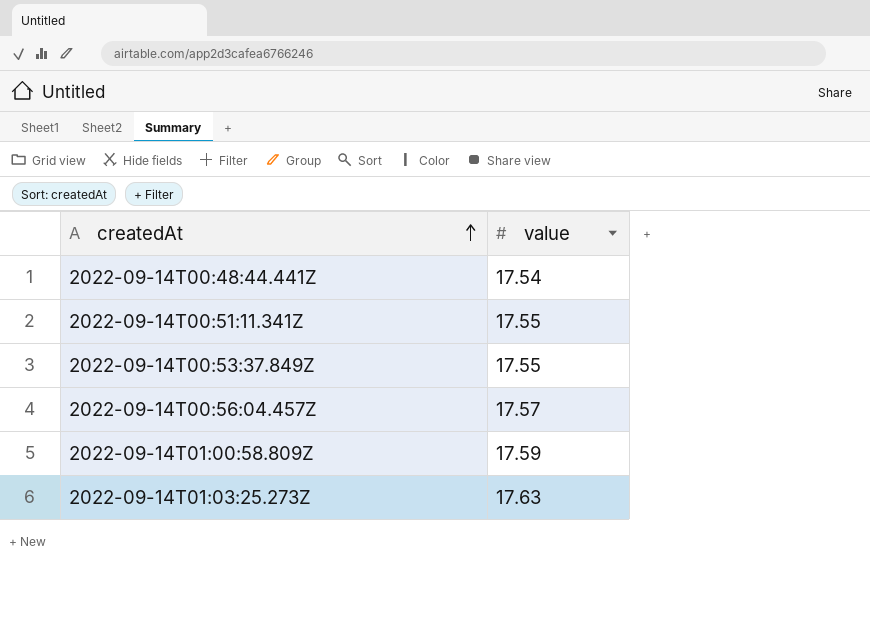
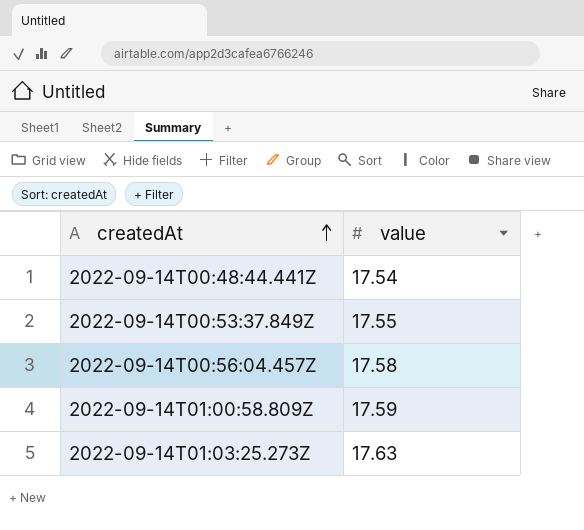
row 2022-09-14T00:51:11.341Z: 17.55 -> none
2022-09-14T00:56:04.457Z | value: 17.57 -> 17.58

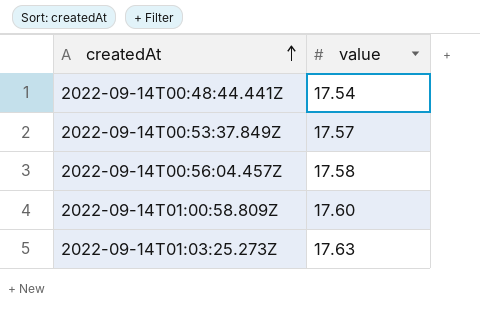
2022-09-14T00:53:37.849Z | value: 17.55 -> 17.57
2022-09-14T01:00:58.809Z | value: 17.59 -> 17.60

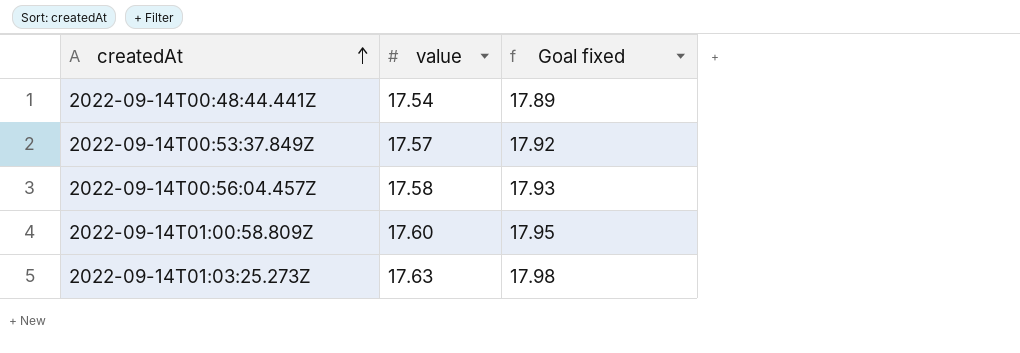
column Goal fixed | formula: none -> [value] * 1.02

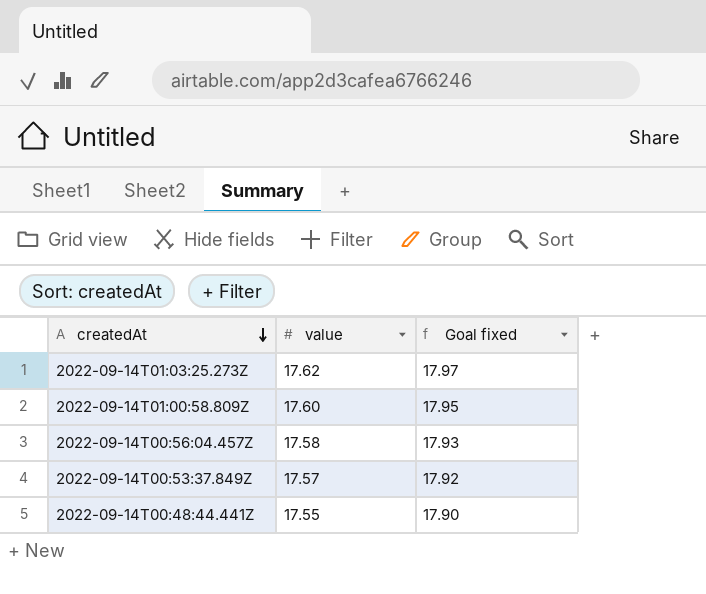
row order: createdAt ascending -> createdAt descending
2022-09-14T01:03:25.273Z | value: 17.63 -> 17.62
2022-09-14T01:03:25.273Z | Goal fixed: 17.98 -> 17.97
2022-09-14T00:48:44.441Z | value: 17.54 -> 17.55
2022-09-14T00:48:44.441Z | Goal fixed: 17.89 -> 17.90

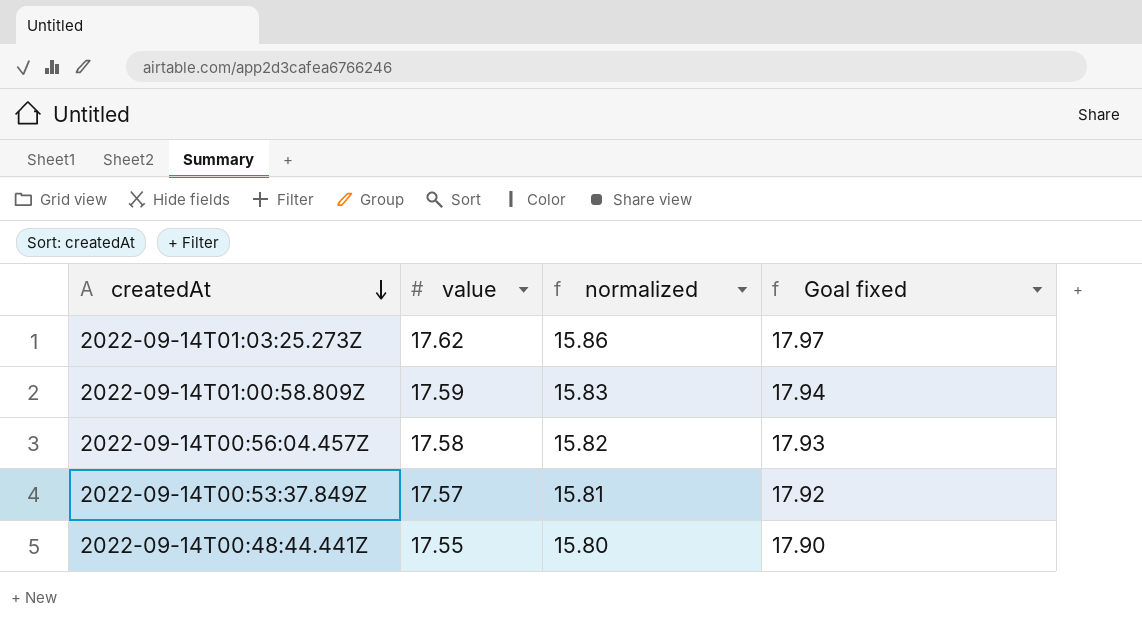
column normalized | formula: none -> [value] * 0.9
2022-09-14T01:00:58.809Z | value: 17.60 -> 17.59
2022-09-14T01:00:58.809Z | Goal fixed: 17.95 -> 17.94

